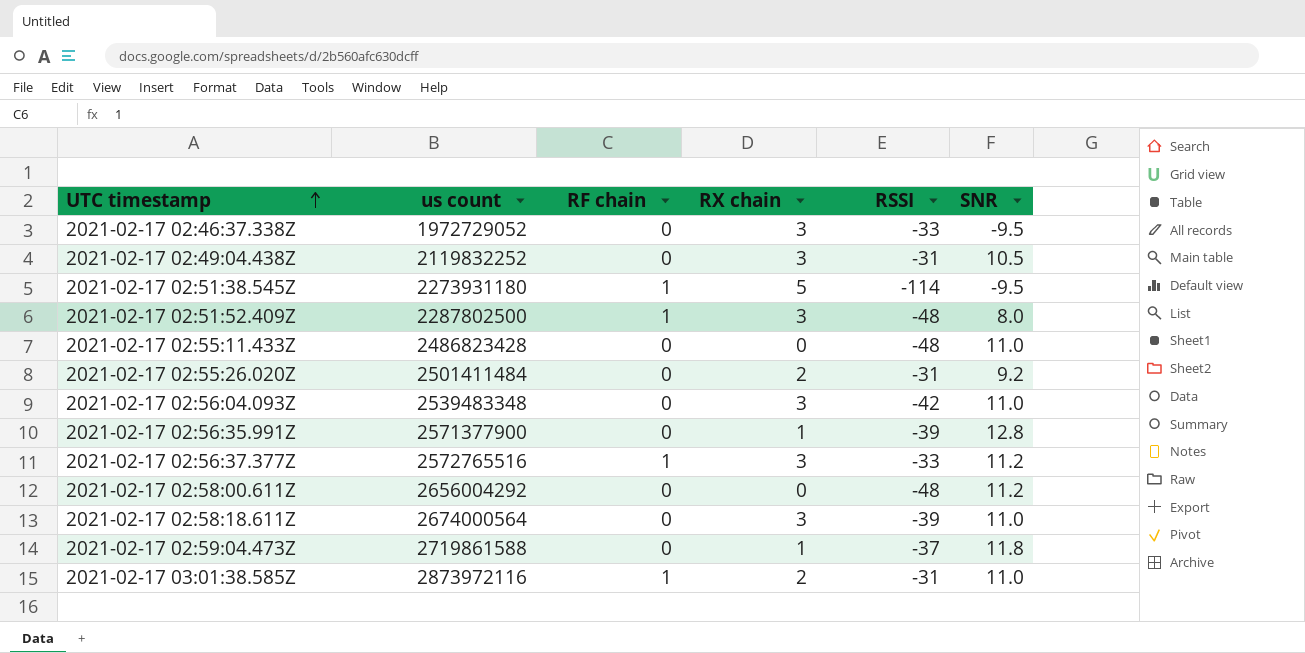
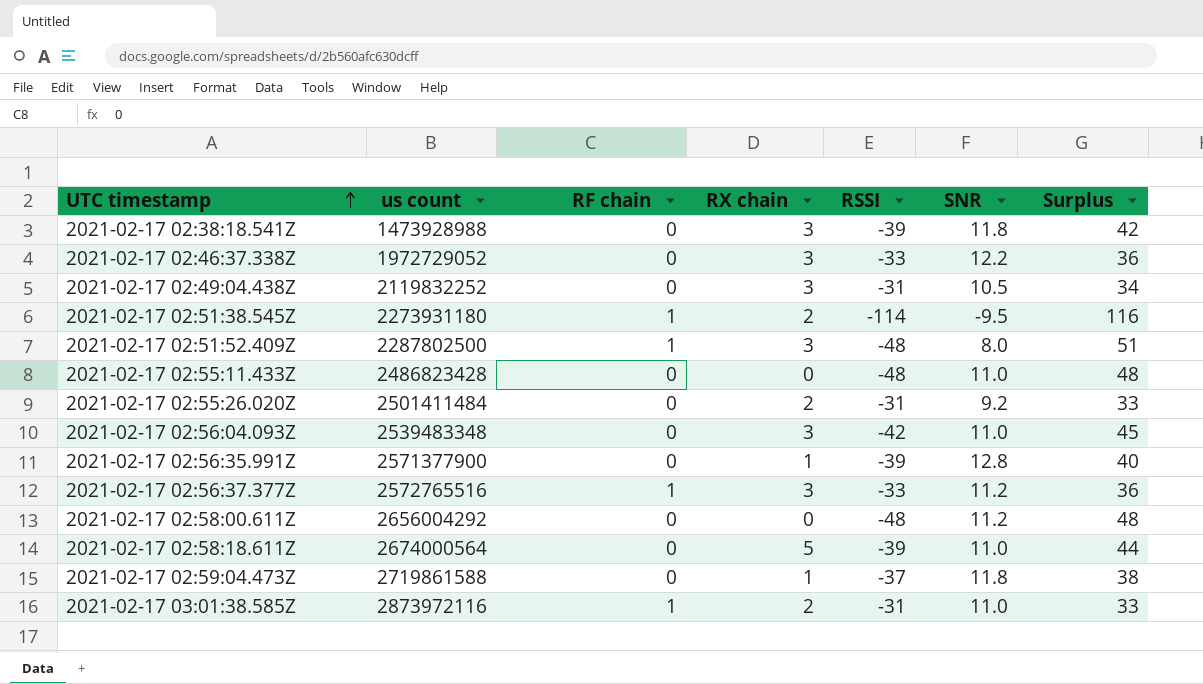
column Surplus | formula: none -> [RX chain] - [RSSI]
row 2021-02-17 02:38:18.541Z: none -> 1473928988 | 0 | 3 | -39 | 11.8 | 42
2021-02-17 02:46:37.338Z | SNR: -9.5 -> 12.2
2021-02-17 02:51:38.545Z | RX chain: 5 -> 2
2021-02-17 02:58:18.611Z | RX chain: 3 -> 5

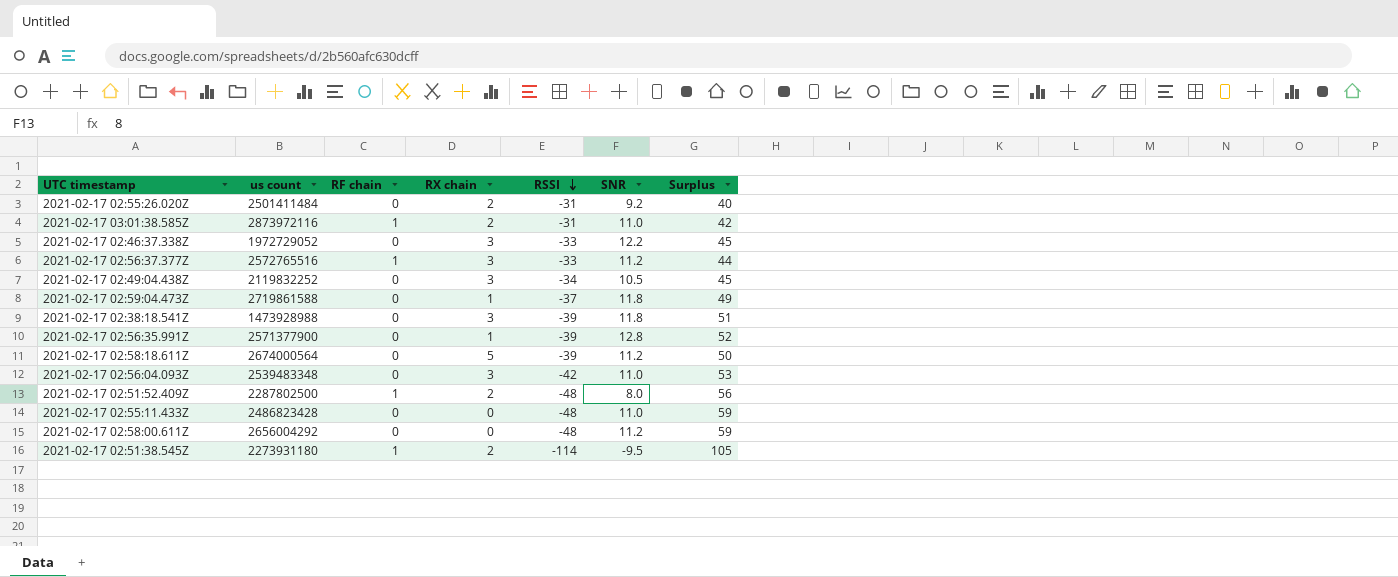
row order: UTC timestamp ascending -> RSSI descending
column Surplus | formula: [RX chain] - [RSSI] -> [SNR] - [RSSI]
2021-02-17 02:49:04.438Z | RSSI: -31 -> -34
2021-02-17 02:58:18.611Z | SNR: 11.0 -> 11.2
2021-02-17 02:51:52.409Z | RX chain: 3 -> 2

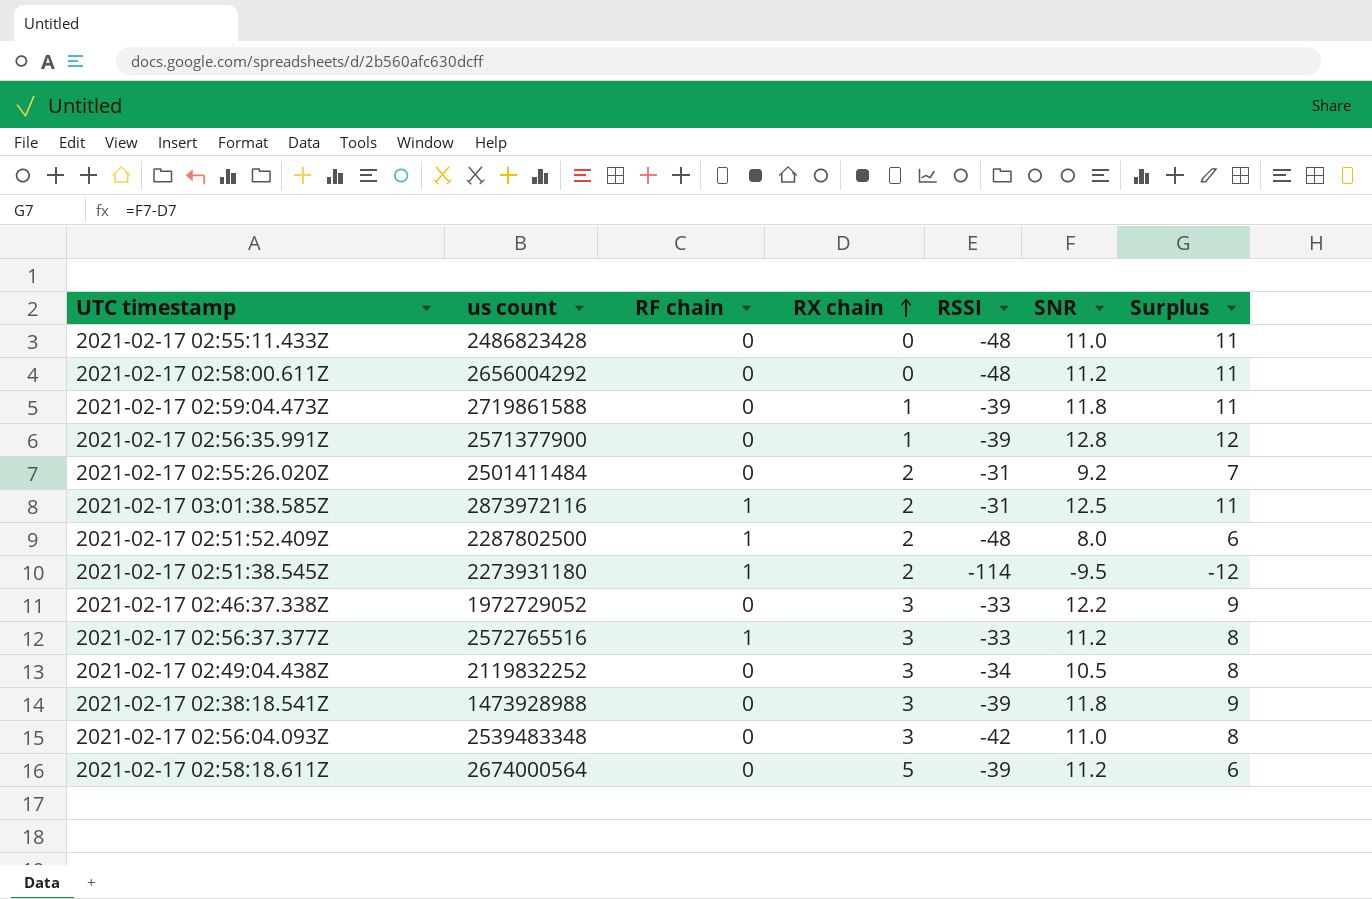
row order: RSSI descending -> RX chain ascending
column Surplus | formula: [SNR] - [RSSI] -> [SNR] - [RX chain]
2021-02-17 02:59:04.473Z | RSSI: -37 -> -39
2021-02-17 03:01:38.585Z | SNR: 11.0 -> 12.5

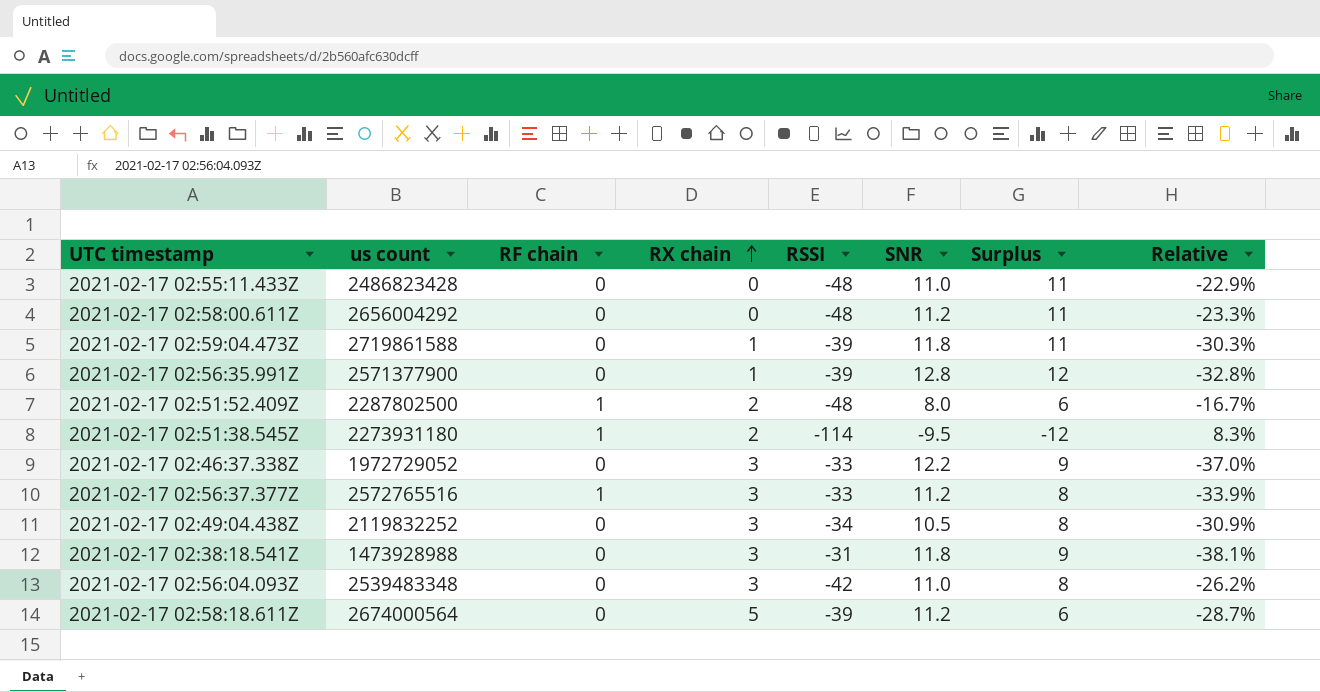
column Relative | formula: none -> [SNR] / [RSSI]
row 2021-02-17 02:55:26.020Z: 2501411484 | 0 | 2 | -31 | 9.2 | 7 -> none
row 2021-02-17 03:01:38.585Z: 2873972116 | 1 | 2 | -31 | 12.5 | 11 -> none
2021-02-17 02:38:18.541Z | RSSI: -39 -> -31

